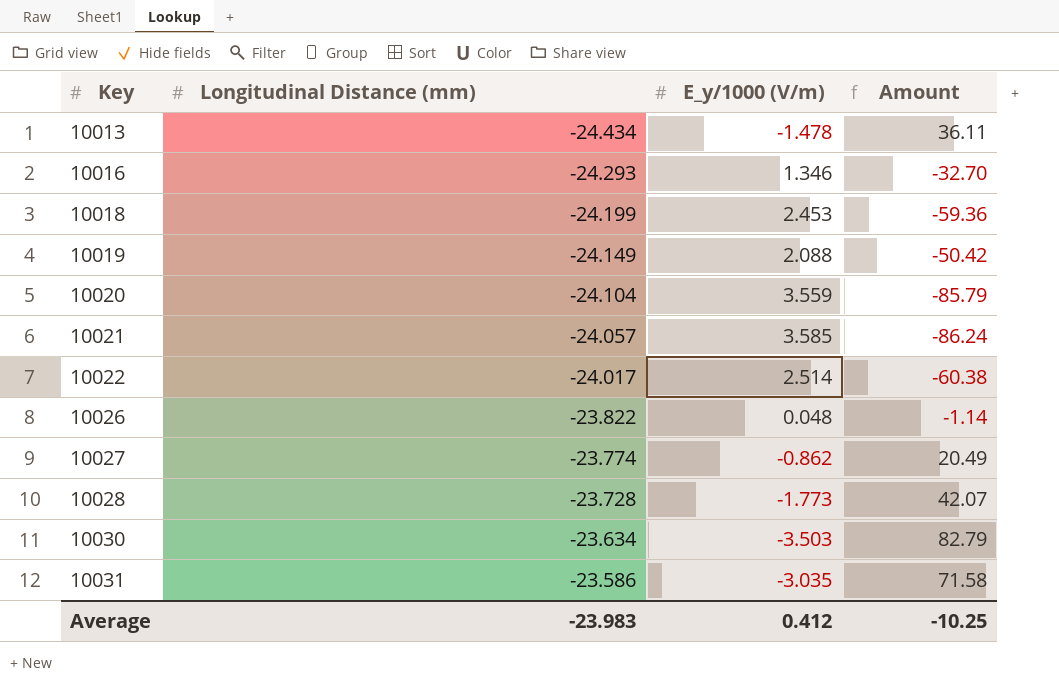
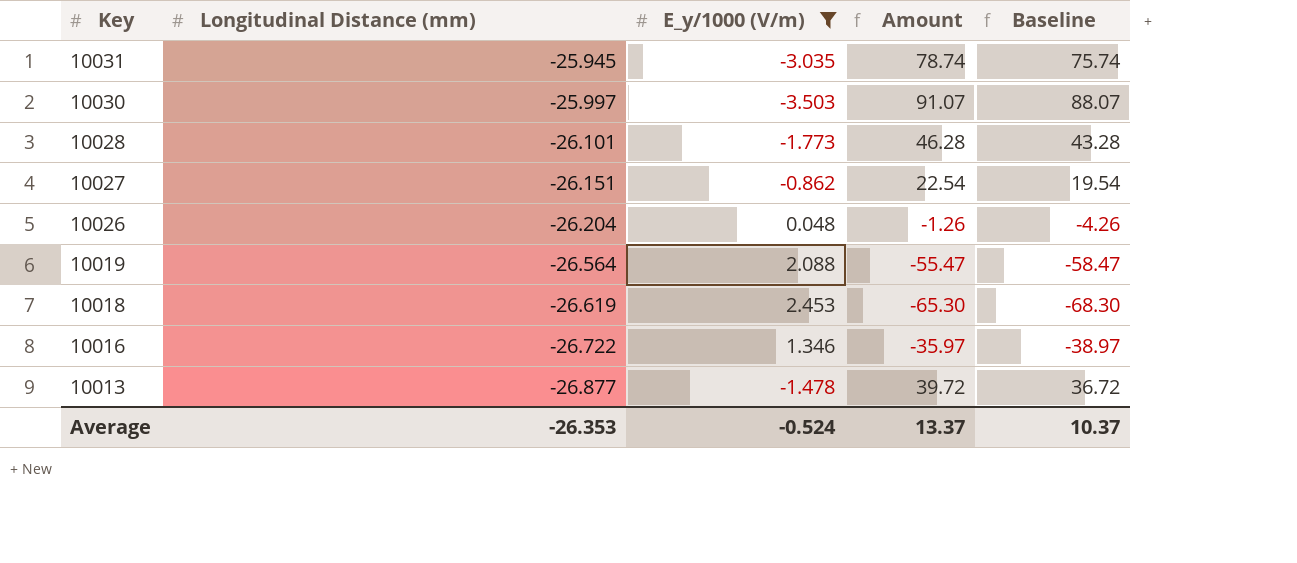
filter: none -> E_y/1000 (V/m) <= 2.453
row order: Key ascending -> Key descending
column Baseline | formula: none -> [Amount] - 3
10031 | Longitudinal Distance (mm): -23.586 -> -25.945
10031 | Amount: 71.58 -> 78.74
10030 | Longitudinal Distance (mm): -23.634 -> -25.997
10030 | Amount: 82.79 -> 91.07
10028 | Longitudinal Distance (mm): -23.728 -> -26.101
10028 | Amount: 42.07 -> 46.28
10027 | Longitudinal Distance (mm): -23.774 -> -26.151
10027 | Amount: 20.49 -> 22.54
10026 | Longitudinal Distance (mm): -23.822 -> -26.204
10026 | Amount: -1.14 -> -1.26
10019 | Longitudinal Distance (mm): -24.149 -> -26.564
10019 | Amount: -50.42 -> -55.47
10018 | Longitudinal Distance (mm): -24.199 -> -26.619
10018 | Amount: -59.36 -> -65.30
10016 | Longitudinal Distance (mm): -24.293 -> -26.722
10016 | Amount: -32.70 -> -35.97
10013 | Longitudinal Distance (mm): -24.434 -> -26.877
10013 | Amount: 36.11 -> 39.72
Average | Longitudinal Distance (mm): -23.983 -> -26.353
Average | E_y/1000 (V/m): 0.412 -> -0.524
Average | Amount: -10.25 -> 13.37

